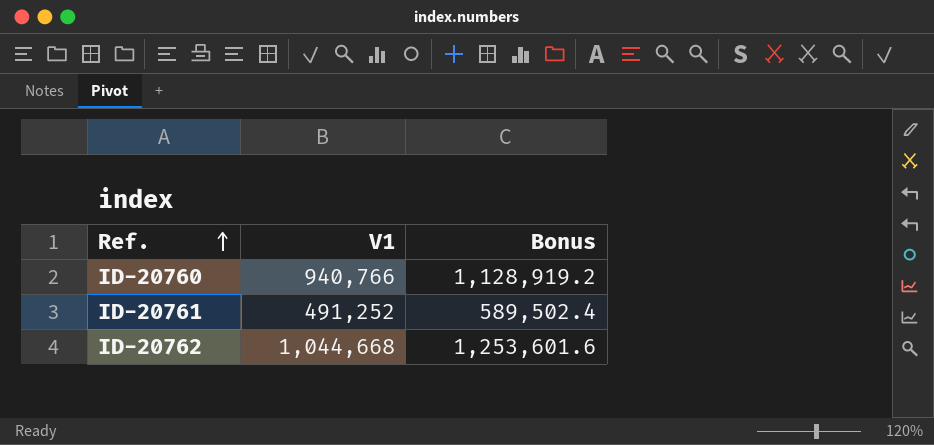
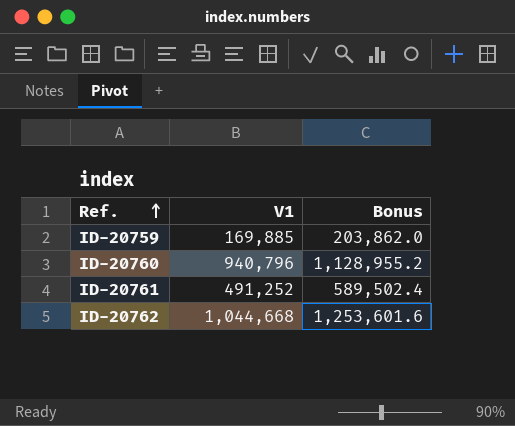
row ID-20759: none -> 169,885 | 203,862.0
ID-20760 | V1: 940,766 -> 940,796
ID-20760 | Bonus: 1,128,919.2 -> 1,128,955.2

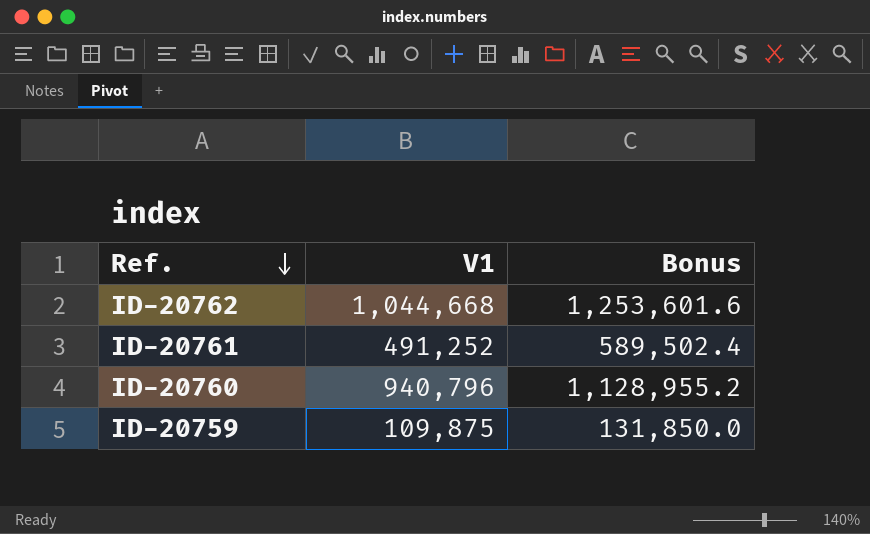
row order: Ref. ascending -> Ref. descending
ID-20759 | V1: 169,885 -> 109,875
ID-20759 | Bonus: 203,862.0 -> 131,850.0

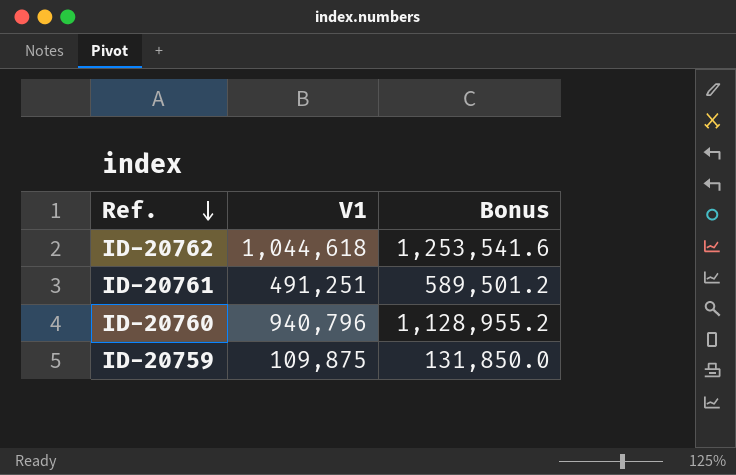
ID-20762 | V1: 1,044,668 -> 1,044,618
ID-20762 | Bonus: 1,253,601.6 -> 1,253,541.6
ID-20761 | V1: 491,252 -> 491,251
ID-20761 | Bonus: 589,502.4 -> 589,501.2

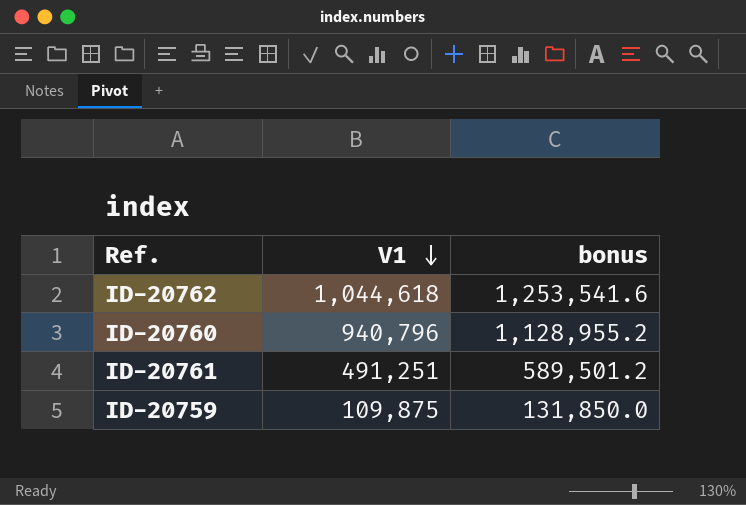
row order: Ref. descending -> V1 descending
column name: Bonus -> bonus

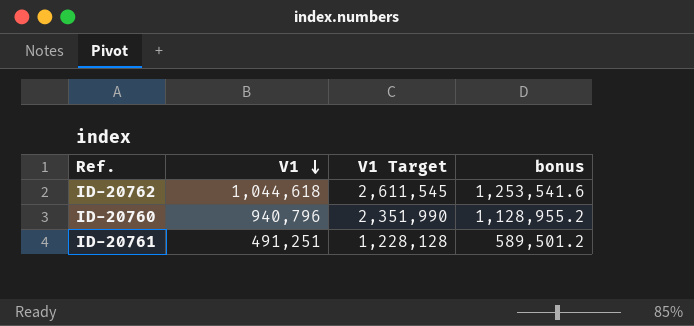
column V1 Target | formula: none -> [V1] * 2.5
row ID-20759: 109,875 | 131,850.0 -> none

